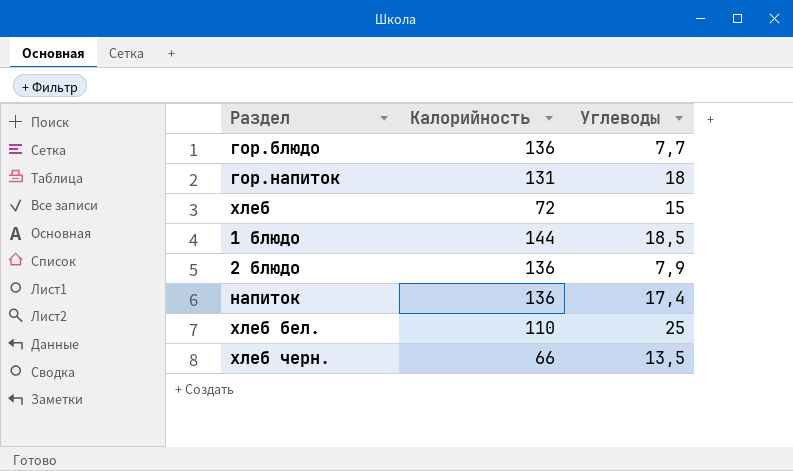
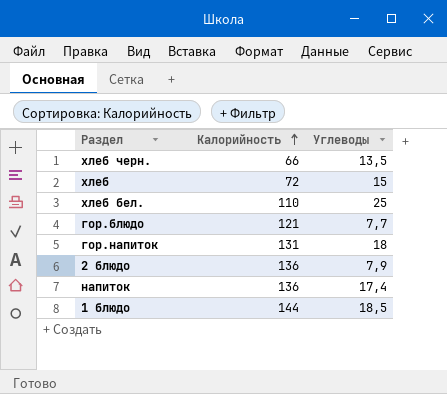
row order: none -> Калорийность ascending
гор.блюдо | Калорийность: 136 -> 121

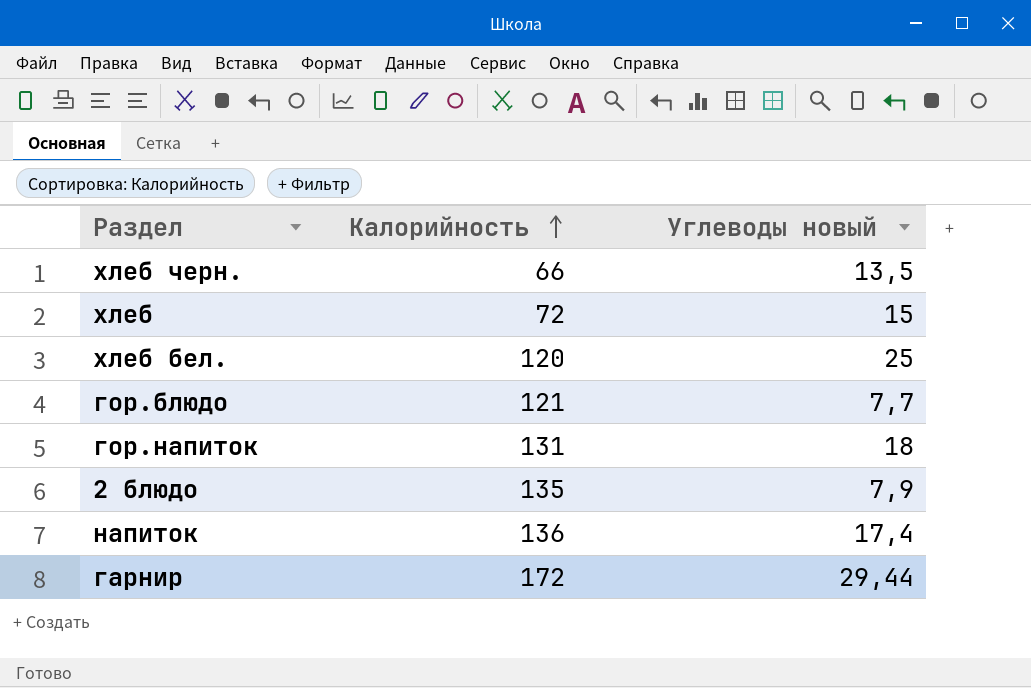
column name: Углеводы -> Углеводы новый
row 1 блюдо: 144 | 18,5 -> none
хлеб бел. | Калорийность: 110 -> 120
2 блюдо | Калорийность: 136 -> 135
row гарнир: none -> 172 | 29,44

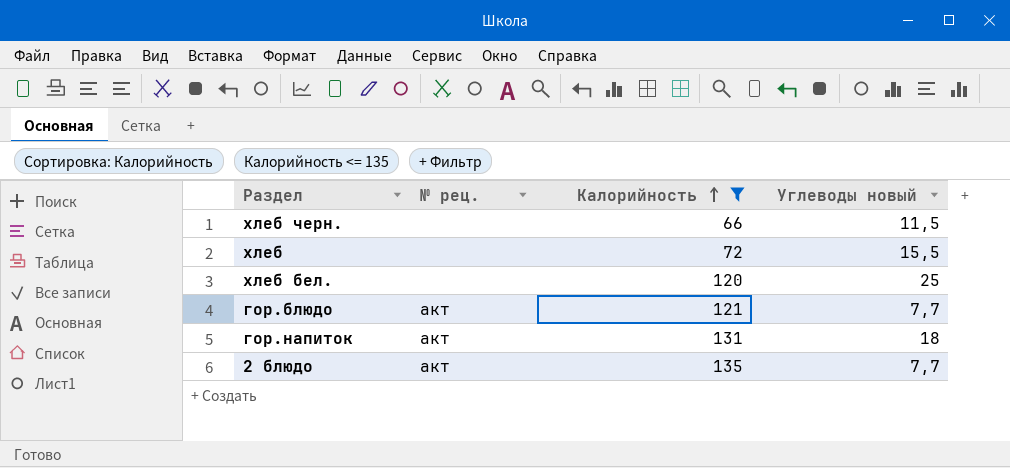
filter: none -> Калорийность <= 135
column № рец. | position: none -> 2
хлеб черн. | Углеводы новый: 13,5 -> 11,5
хлеб | Углеводы новый: 15 -> 15,5
2 блюдо | Углеводы новый: 7,9 -> 7,7

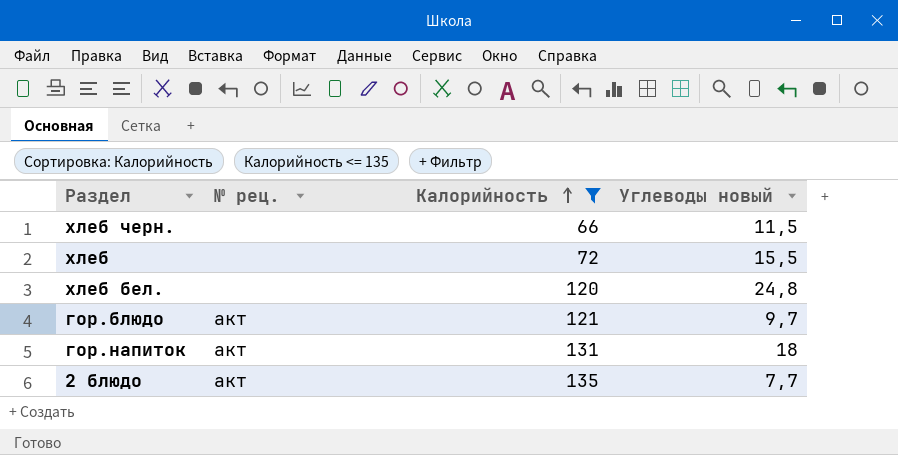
хлеб бел. | Углеводы новый: 25 -> 24,8
гор.блюдо | Углеводы новый: 7,7 -> 9,7

